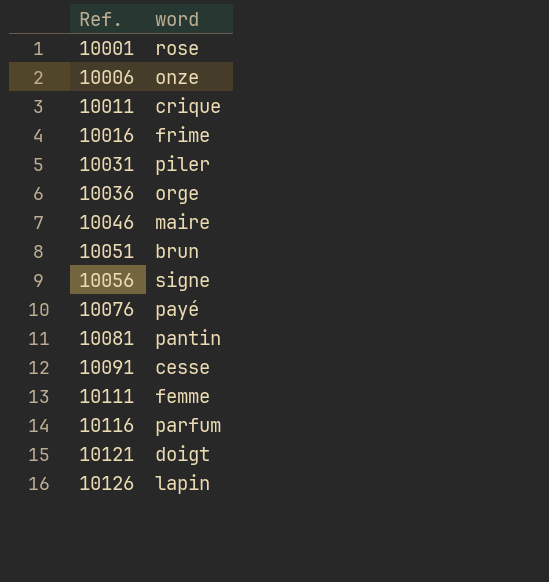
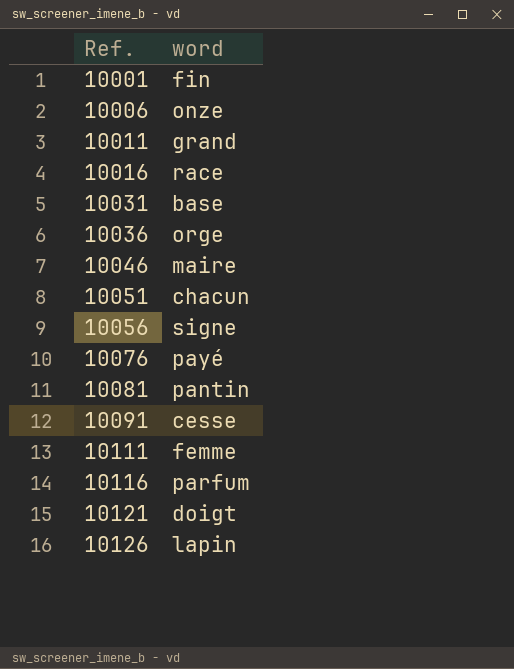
10001 | word: rose -> fin
10011 | word: crique -> grand
10016 | word: frime -> race
10031 | word: piler -> base
10051 | word: brun -> chacun

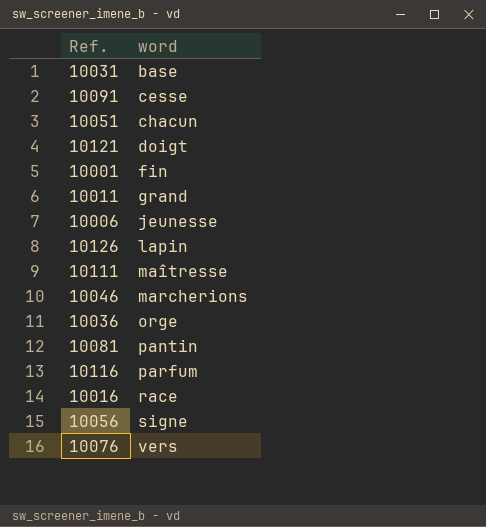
row order: Ref. ascending -> word ascending
10006 | word: onze -> jeunesse
10111 | word: femme -> maîtresse
10046 | word: maire -> marcherions
10076 | word: payé -> vers

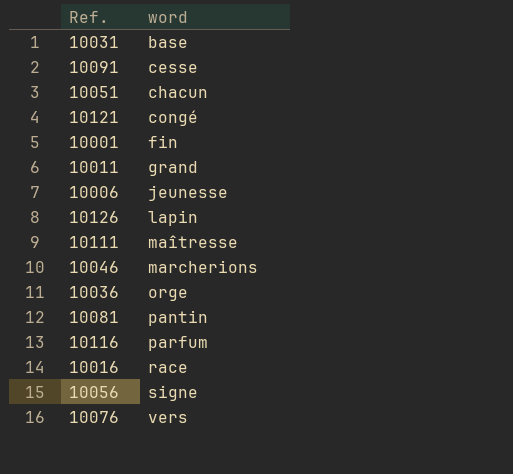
10121 | word: doigt -> congé

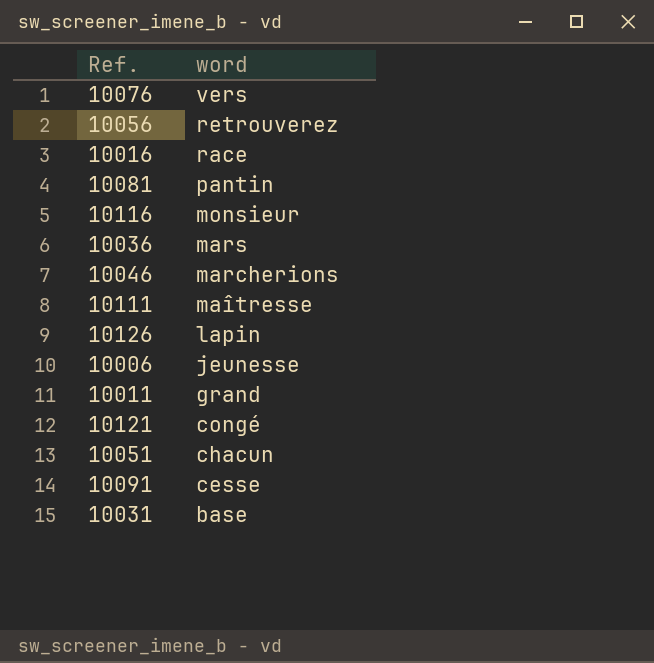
row order: word ascending -> word descending
row 10001: fin -> none
10056 | word: signe -> retrouverez
10116 | word: parfum -> monsieur
10036 | word: orge -> mars

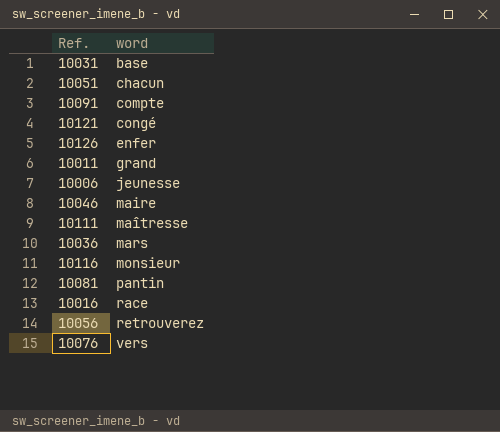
row order: word descending -> word ascending
10091 | word: cesse -> compte
10126 | word: lapin -> enfer
10046 | word: marcherions -> maire

